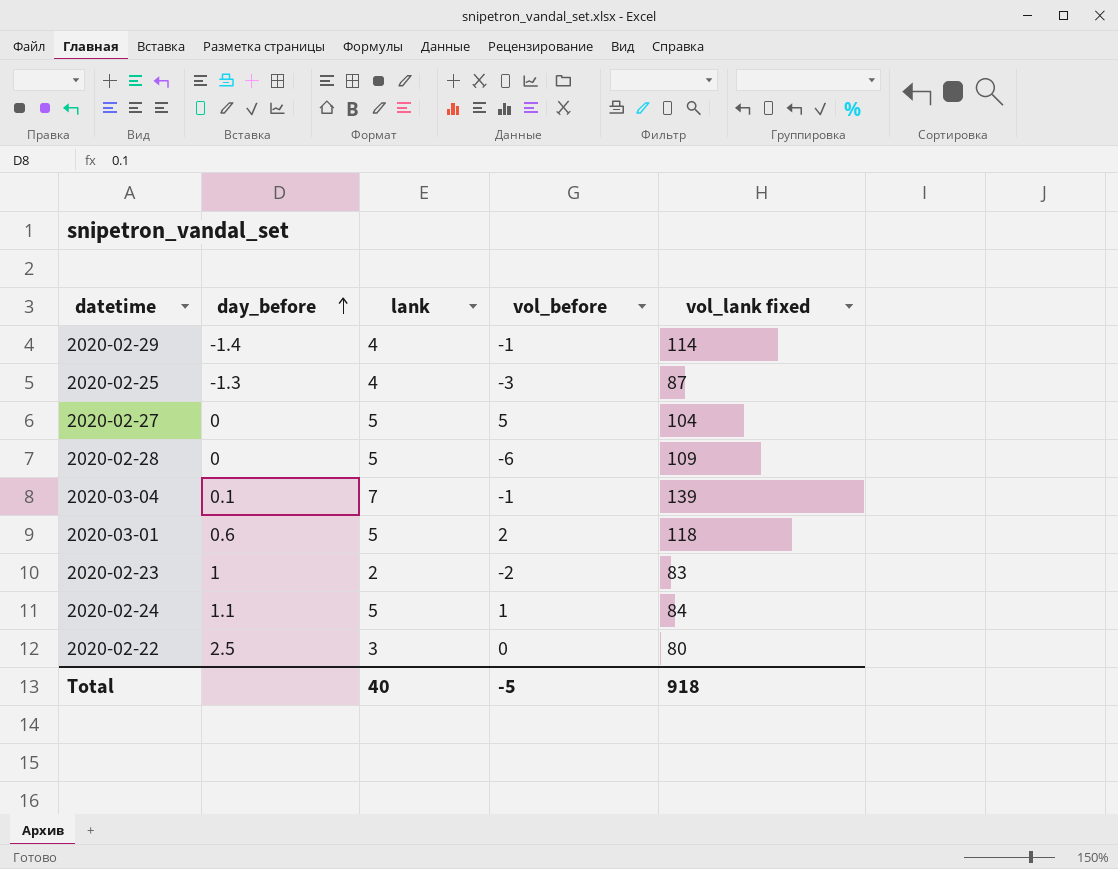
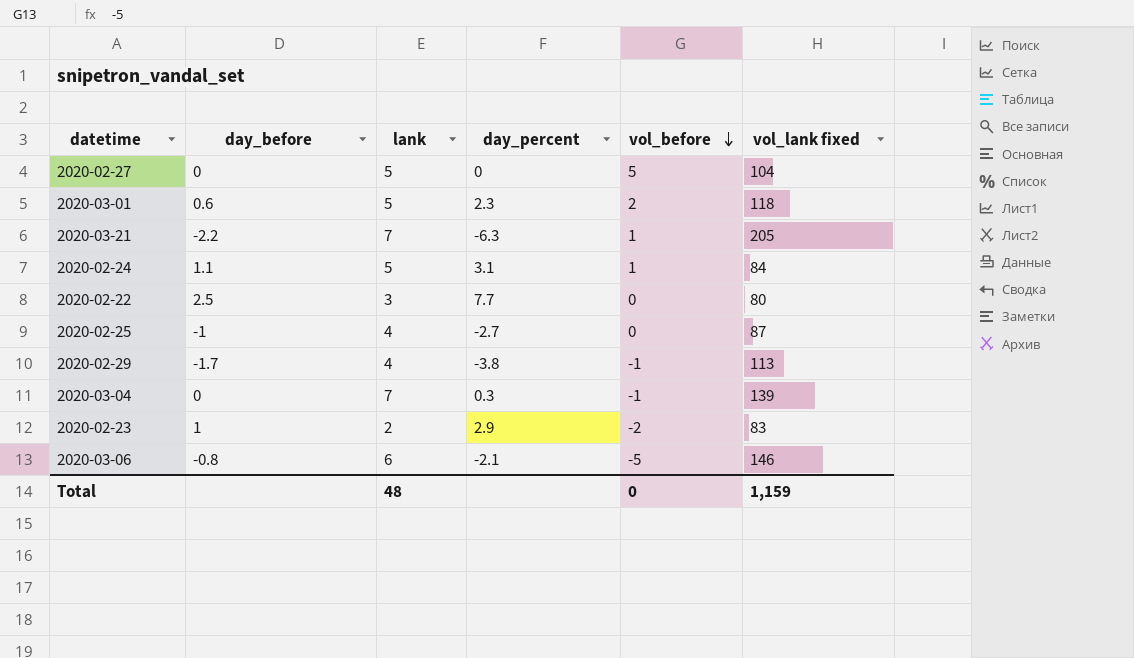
row order: day_before ascending -> vol_before descending
column day_percent | position: none -> 4
row 2020-02-28: 0 | 5 | -6 | 109 -> none
row 2020-03-21: none -> -2.2 | 7 | -6.3 | 1 | 205
2020-02-25 | day_before: -1.3 -> -1
2020-02-25 | vol_before: -3 -> 0
2020-02-29 | day_before: -1.4 -> -1.7
2020-02-29 | vol_lank fixed: 114 -> 113
2020-03-04 | day_before: 0.1 -> 0
row 2020-03-06: none -> -0.8 | 6 | -2.1 | -5 | 146
Total | lank: 40 -> 48
Total | vol_before: -5 -> 0
Total | vol_lank fixed: 918 -> 1,159

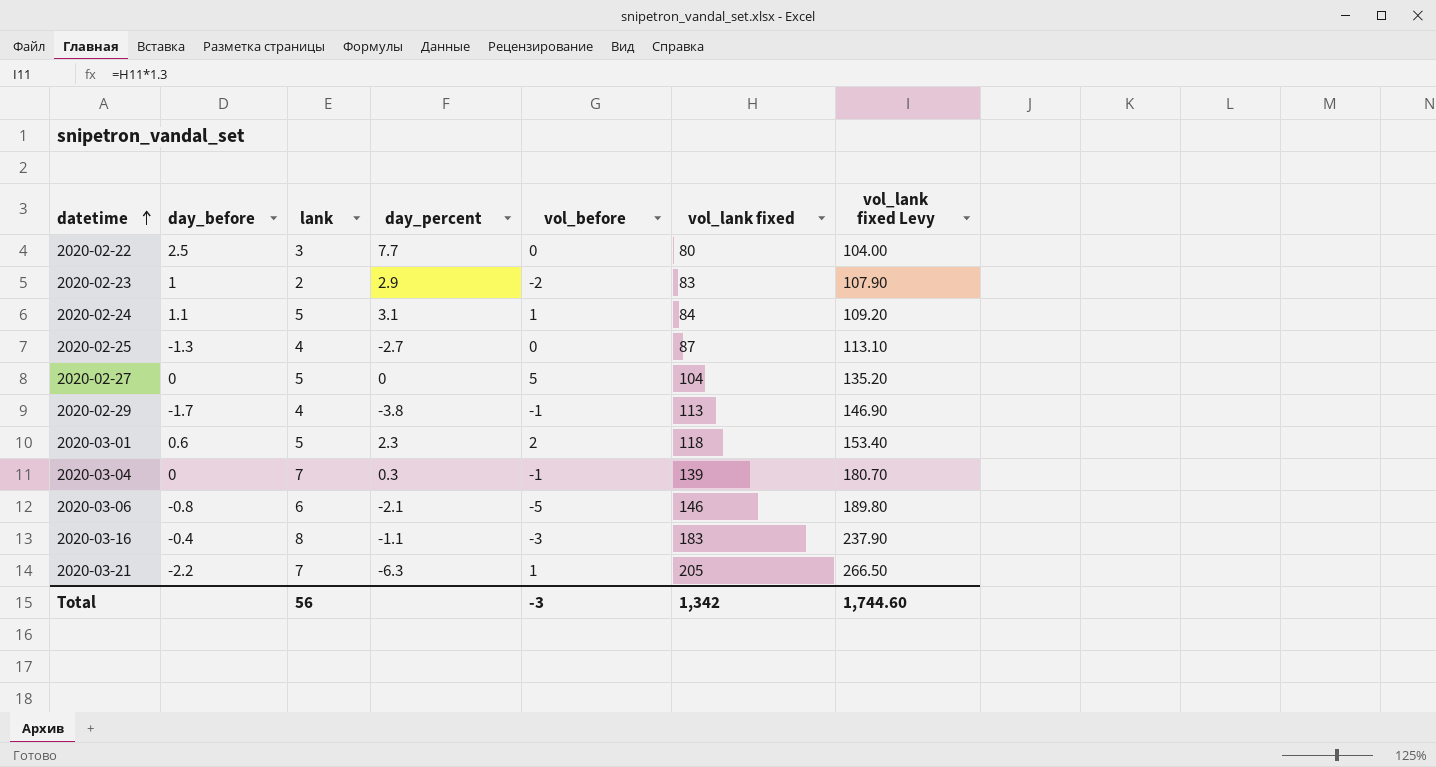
row order: vol_before descending -> datetime ascending
column vol_lank fixed Levy | formula: none -> [vol_lank fixed] * 1.3
2020-02-25 | day_before: -1 -> -1.3
row 2020-03-16: none -> -0.4 | 8 | -1.1 | -3 | 183 | 237.90
Total | lank: 48 -> 56
Total | vol_before: 0 -> -3
Total | vol_lank fixed: 1,159 -> 1,342

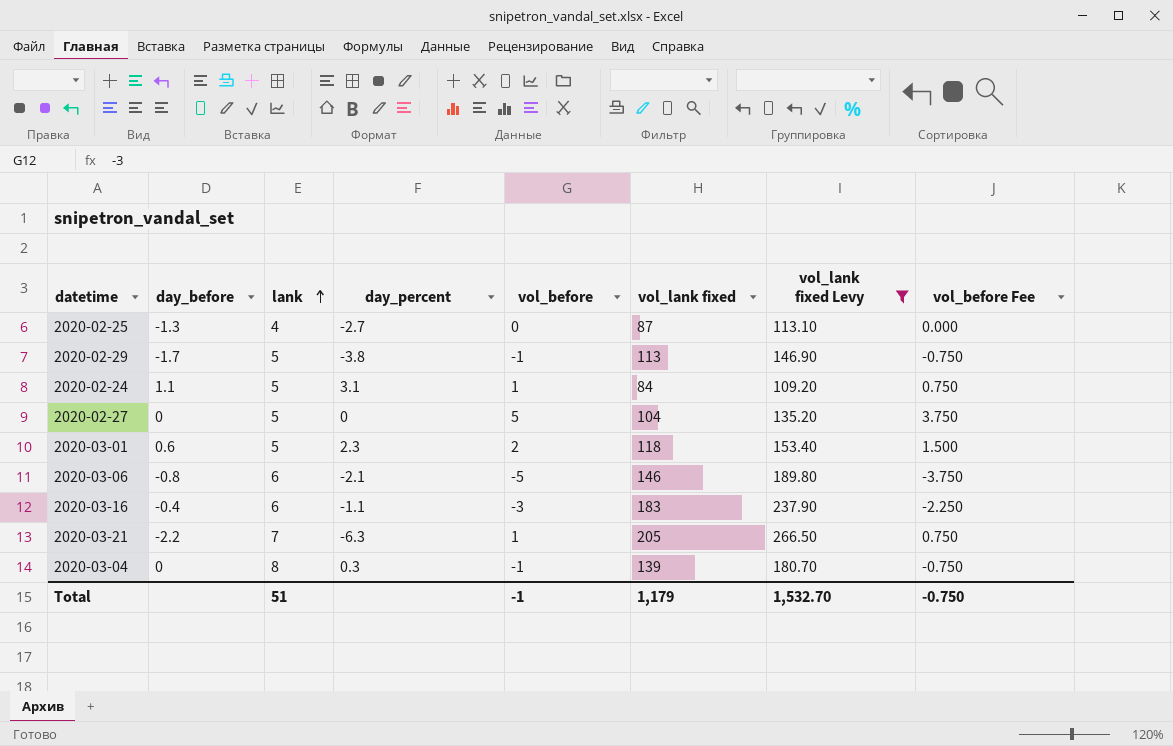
filter: none -> vol_lank fixed Levy >= 109.20
row order: datetime ascending -> lank ascending
column vol_before Fee | formula: none -> [vol_before] * 0.75
2020-02-29 | lank: 4 -> 5
2020-03-16 | lank: 8 -> 6
2020-03-04 | lank: 7 -> 8
Total | lank: 56 -> 51
Total | vol_before: -3 -> -1
Total | vol_lank fixed: 1,342 -> 1,179
Total | vol_lank fixed Levy: 1,744.60 -> 1,532.70

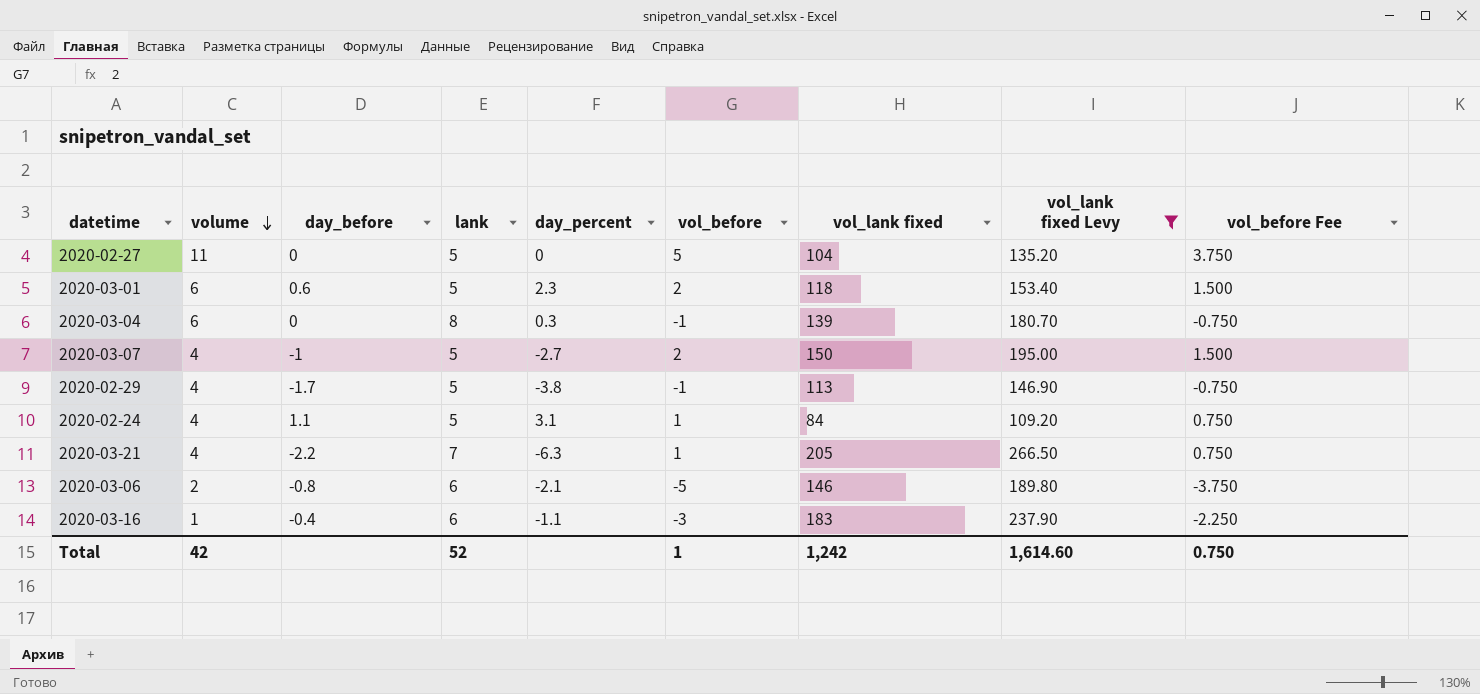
row order: lank ascending -> volume descending
column volume | position: none -> 2
row 2020-02-25: -1.3 | 4 | -2.7 | 0 | 87 | 113.10 | 0.000 -> none
row 2020-03-07: none -> 4 | -1 | 5 | -2.7 | 2 | 150 | 195.00 | 1.500
Total | lank: 51 -> 52
Total | vol_before: -1 -> 1
Total | vol_lank fixed: 1,179 -> 1,242
Total | vol_lank fixed Levy: 1,532.70 -> 1,614.60
Total | vol_before Fee: -0.750 -> 0.750

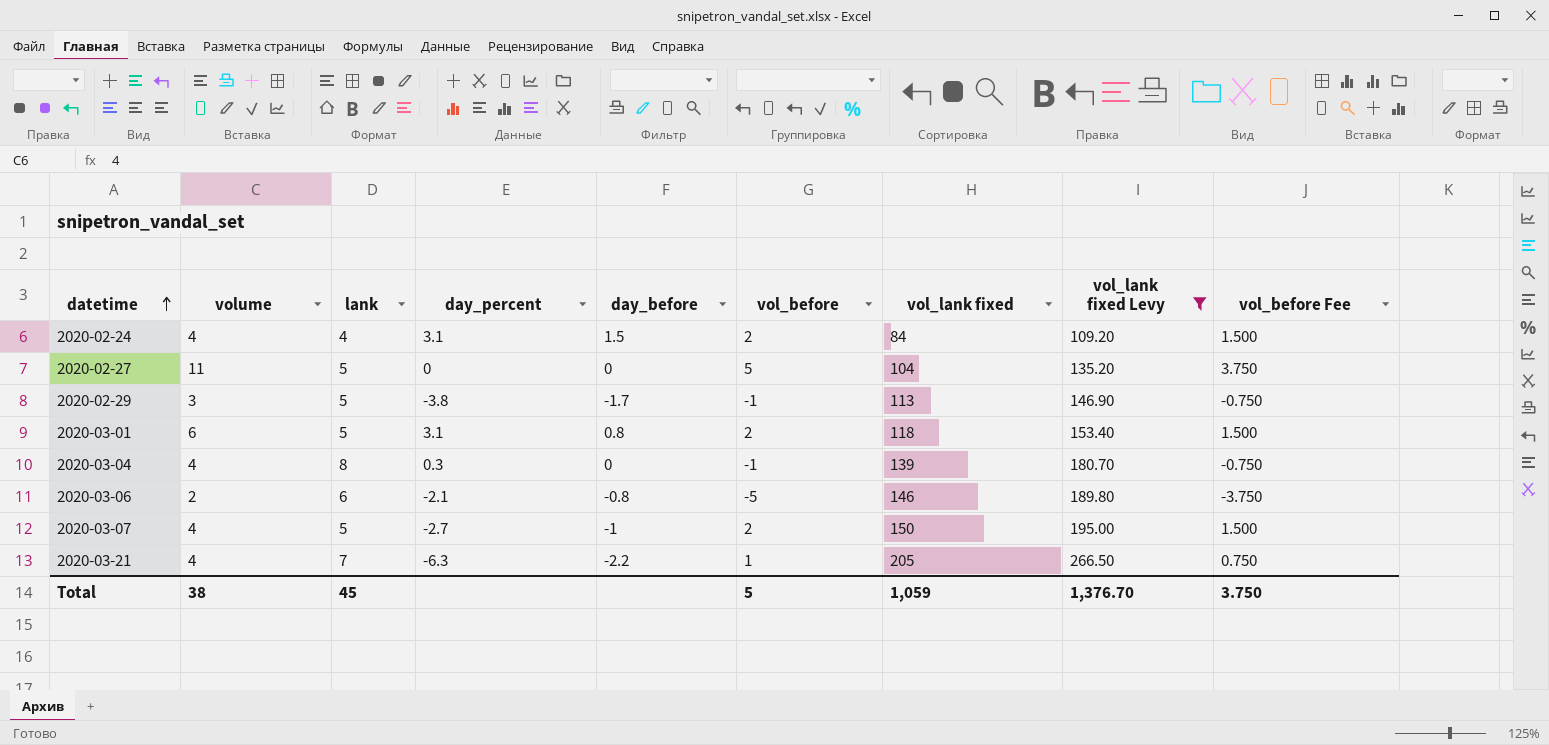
row order: volume descending -> datetime ascending
column day_before | position: 3 -> 5
row 2020-03-16: 1 | -0.4 | 6 | -1.1 | -3 | 183 | 237.90 | -2.250 -> none
2020-02-24 | lank: 5 -> 4
2020-02-24 | day_before: 1.1 -> 1.5
2020-02-24 | vol_before: 1 -> 2
2020-02-24 | vol_before Fee: 0.750 -> 1.500
2020-02-29 | volume: 4 -> 3
2020-03-01 | day_percent: 2.3 -> 3.1
2020-03-01 | day_before: 0.6 -> 0.8
2020-03-04 | volume: 6 -> 4
Total | volume: 42 -> 38
Total | lank: 52 -> 45
Total | vol_before: 1 -> 5
Total | vol_lank fixed: 1,242 -> 1,059
Total | vol_lank fixed Levy: 1,614.60 -> 1,376.70
Total | vol_before Fee: 0.750 -> 3.750

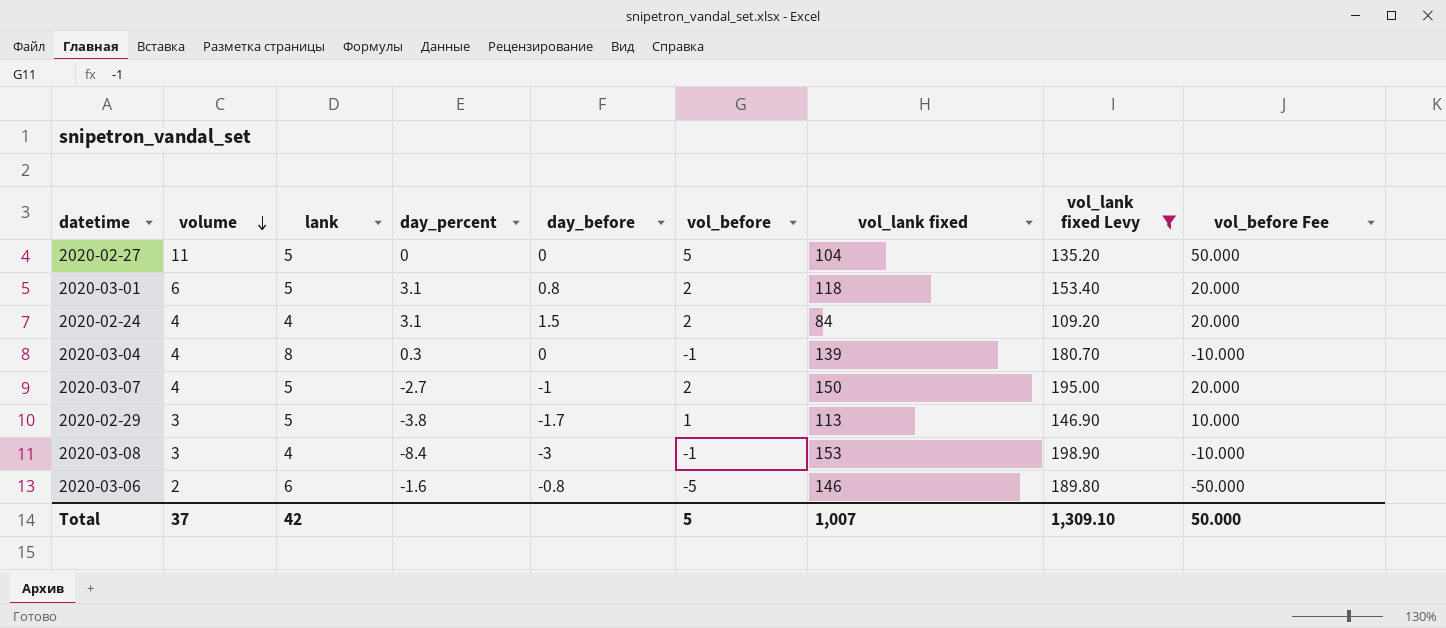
row order: datetime ascending -> volume descending
column vol_before Fee | formula: [vol_before] * 0.75 -> [vol_before] * 10
row 2020-03-21: 4 | 7 | -6.3 | -2.2 | 1 | 205 | 266.50 | 0.750 -> none
2020-02-29 | vol_before: -1 -> 1
row 2020-03-08: none -> 3 | 4 | -8.4 | -3 | -1 | 153 | 198.90 | -10.000
2020-03-06 | day_percent: -2.1 -> -1.6
Total | volume: 38 -> 37
Total | lank: 45 -> 42
Total | vol_lank fixed: 1,059 -> 1,007
Total | vol_lank fixed Levy: 1,376.70 -> 1,309.10
Total | vol_before Fee: 3.750 -> 50.000

